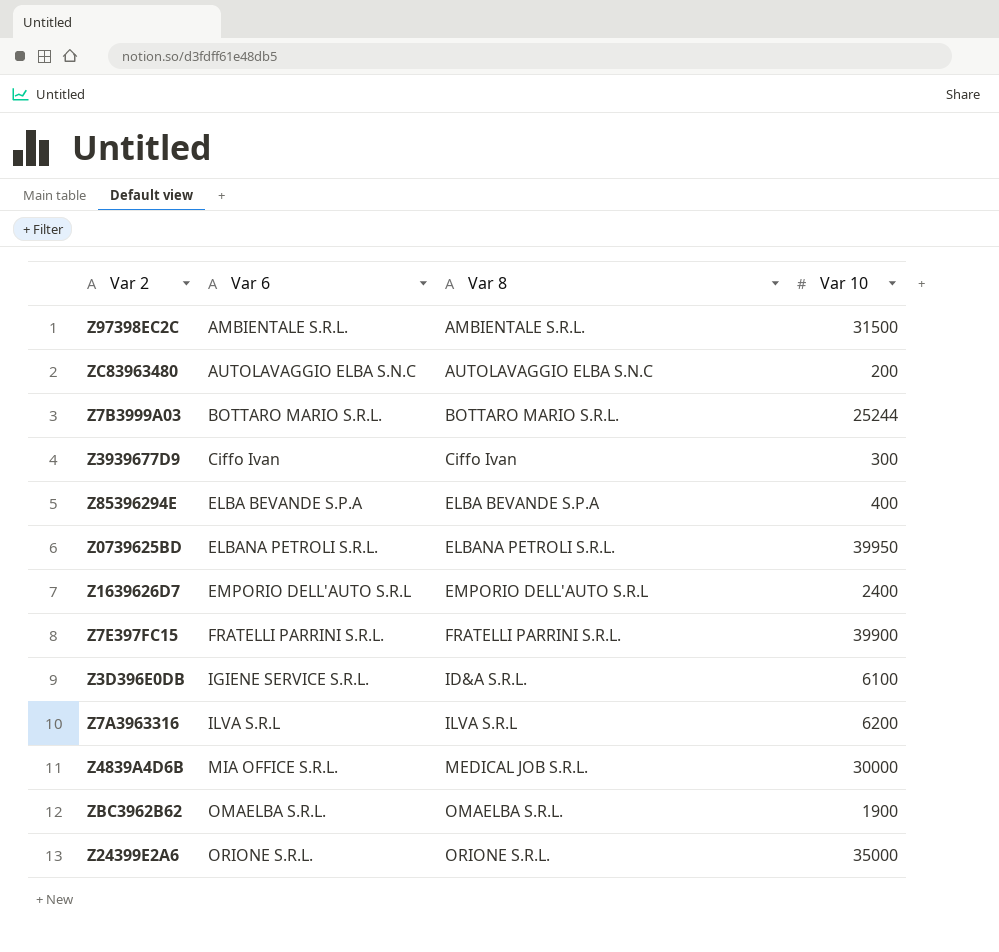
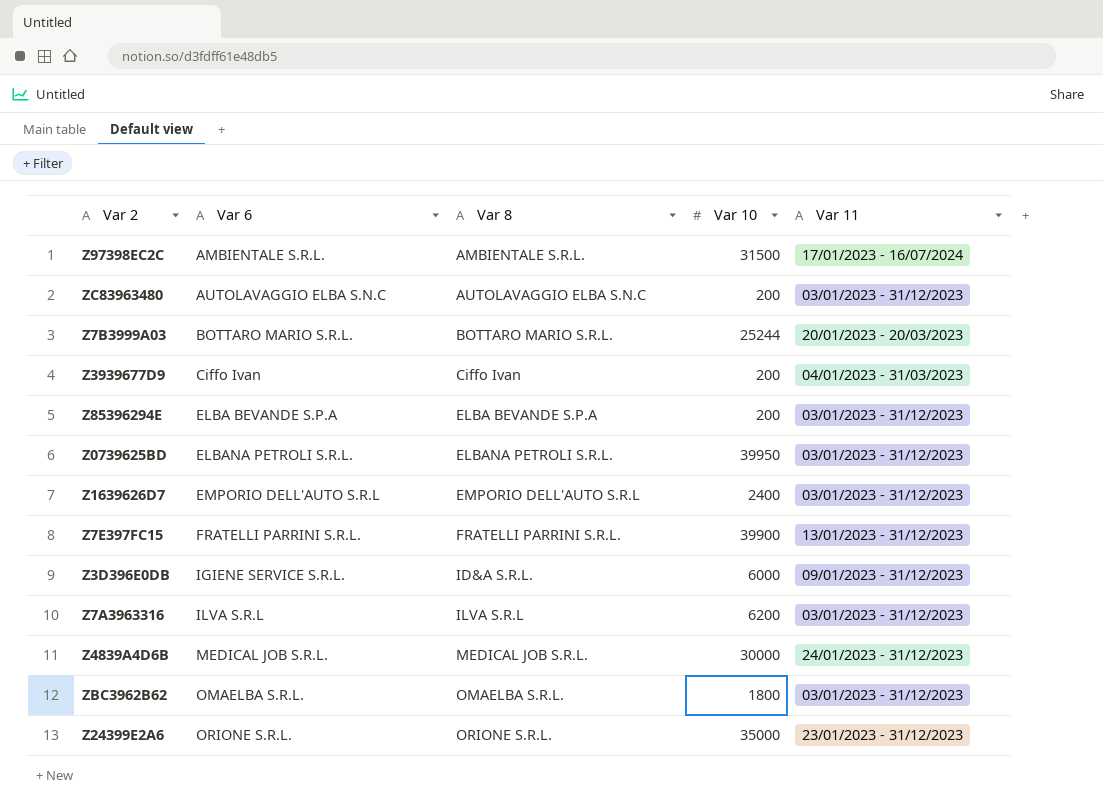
column Var 11 | position: none -> 5
Z3939677D9 | Var 10: 300 -> 200
Z85396294E | Var 10: 400 -> 200
Z3D396E0DB | Var 10: 6100 -> 6000
Z4839A4D6B | Var 6: MIA OFFICE S.R.L. -> MEDICAL JOB S.R.L.
ZBC3962B62 | Var 10: 1900 -> 1800

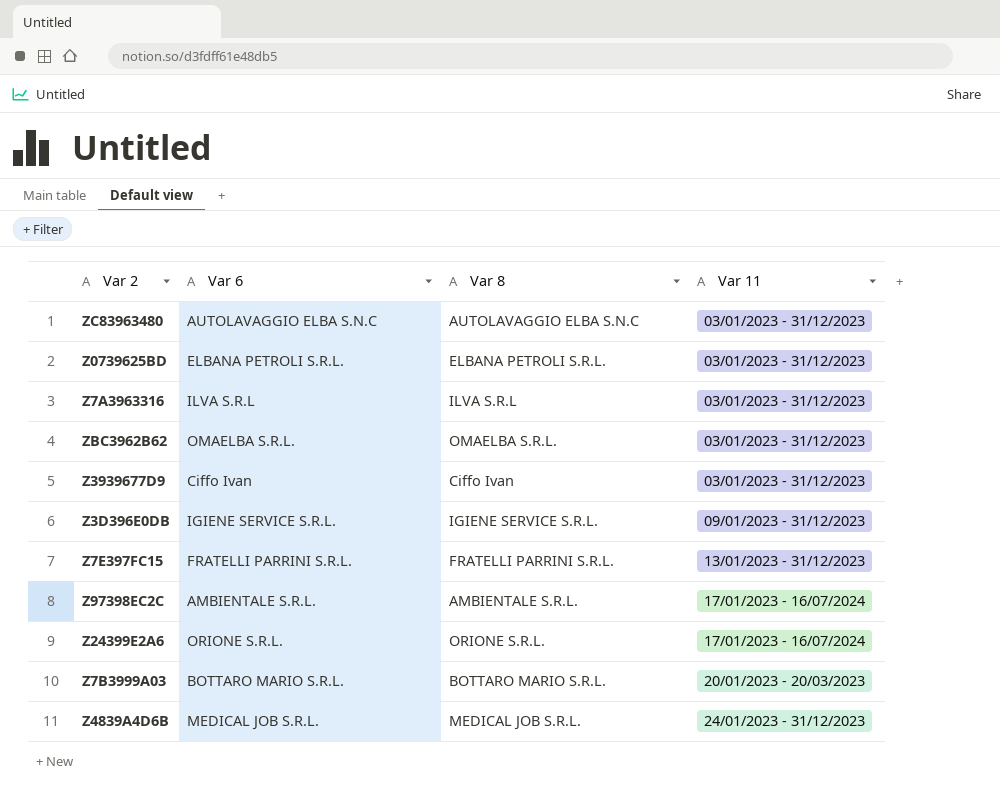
row order: Var 6 ascending -> Var 11 ascending
column Var 10 | position: 4 -> none
row Z85396294E: ELBA BEVANDE S.P.A | ELBA BEVANDE S.P.A | 200 | 03/01/2023 - 31/12/2023 -> none
row Z1639626D7: EMPORIO DELL'AUTO S.R.L | EMPORIO DELL'AUTO S.R.L | 2400 | 03/01/2023 - 31/12/2023 -> none
Z3939677D9 | Var 11: 04/01/2023 - 31/03/2023 -> 03/01/2023 - 31/12/2023
Z3D396E0DB | Var 8: ID&A S.R.L. -> IGIENE SERVICE S.R.L.
Z24399E2A6 | Var 11: 23/01/2023 - 31/12/2023 -> 17/01/2023 - 16/07/2024

